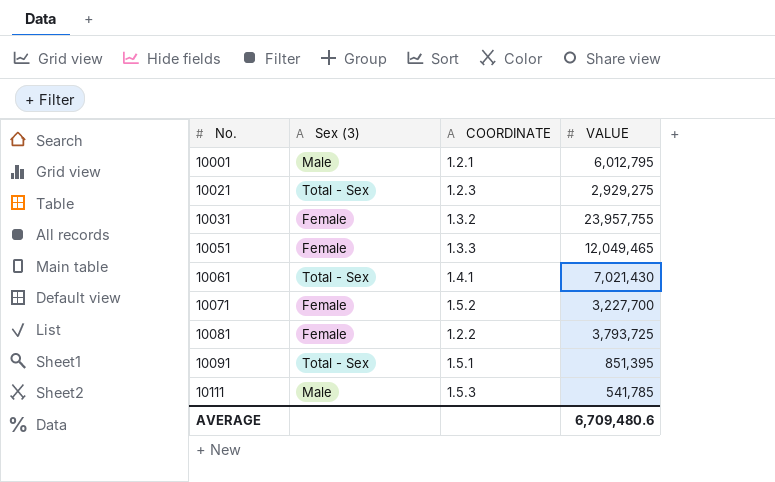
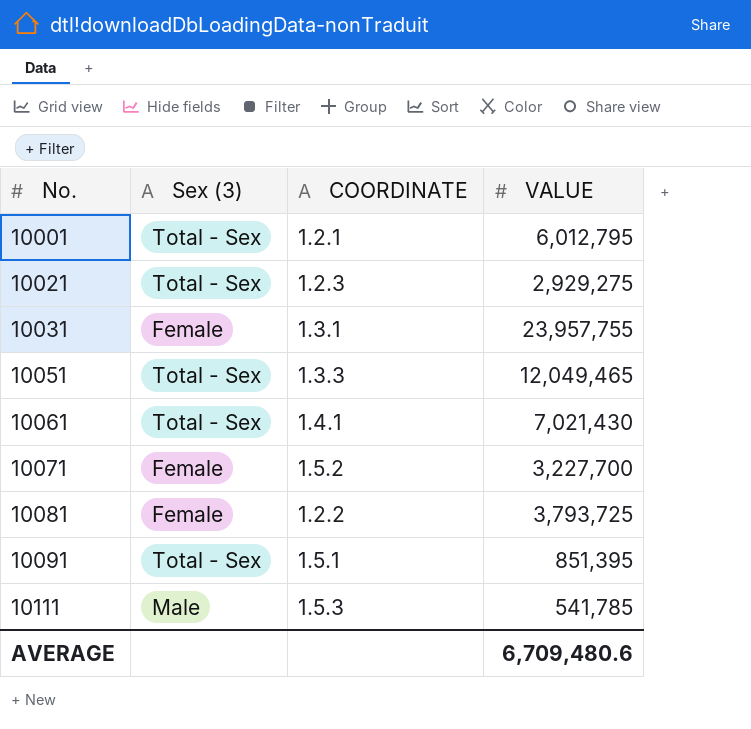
10001 | Sex (3): Male -> Total - Sex
10031 | COORDINATE: 1.3.2 -> 1.3.1
10051 | Sex (3): Female -> Total - Sex

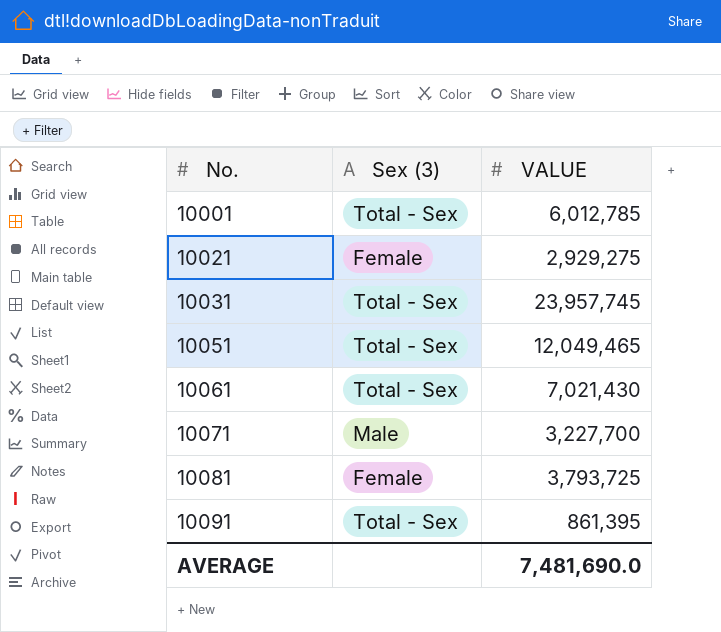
column COORDINATE | position: 3 -> none
row 10111: Male | 1.5.3 | 541,785 -> none
10001 | VALUE: 6,012,795 -> 6,012,785
10021 | Sex (3): Total - Sex -> Female
10031 | Sex (3): Female -> Total - Sex
10031 | VALUE: 23,957,755 -> 23,957,745
10071 | Sex (3): Female -> Male
10091 | VALUE: 851,395 -> 861,395
AVERAGE | VALUE: 6,709,480.6 -> 7,481,690.0

